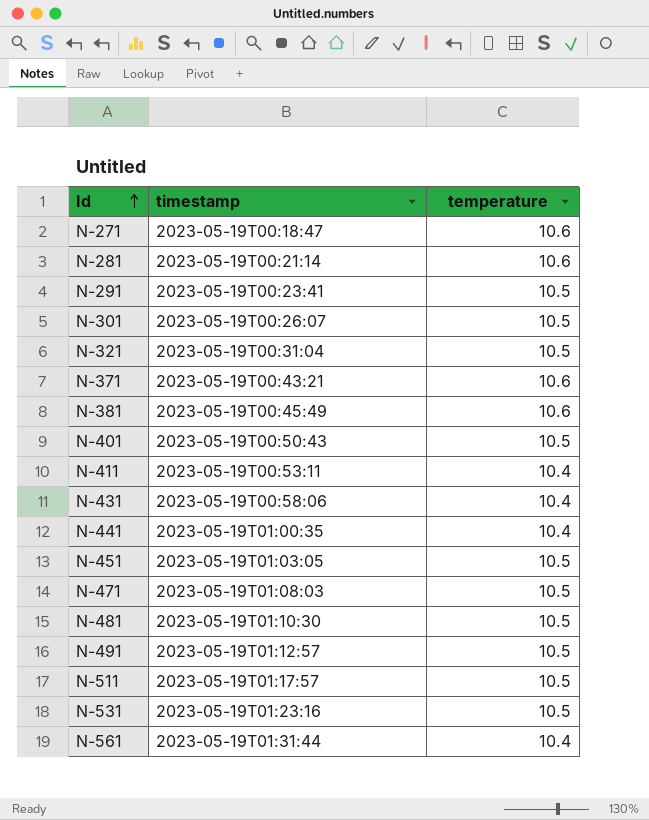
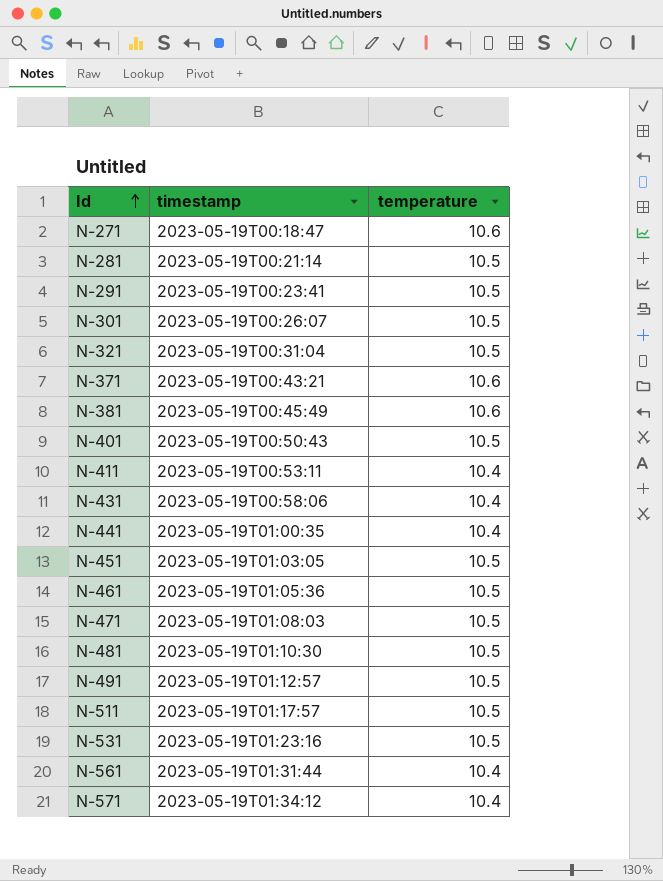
N-281 | temperature: 10.6 -> 10.5
row N-461: none -> 2023-05-19T01:05:36 | 10.5
row N-571: none -> 2023-05-19T01:34:12 | 10.4

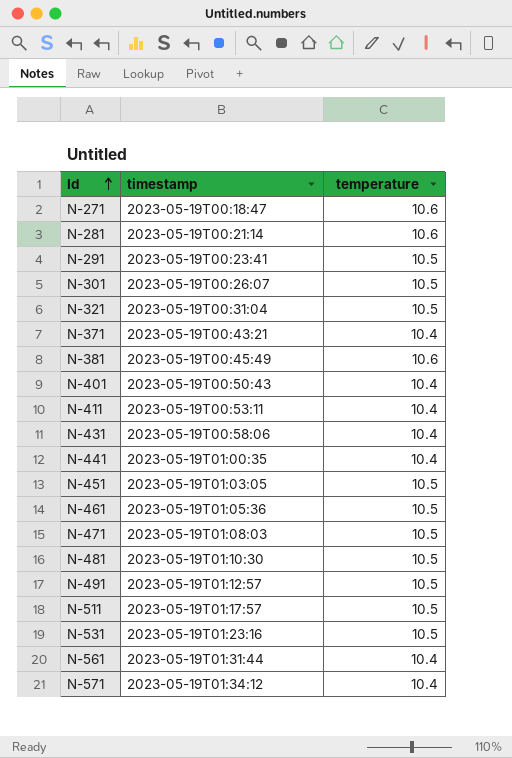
N-281 | temperature: 10.5 -> 10.6
N-371 | temperature: 10.6 -> 10.4
N-401 | temperature: 10.5 -> 10.4

